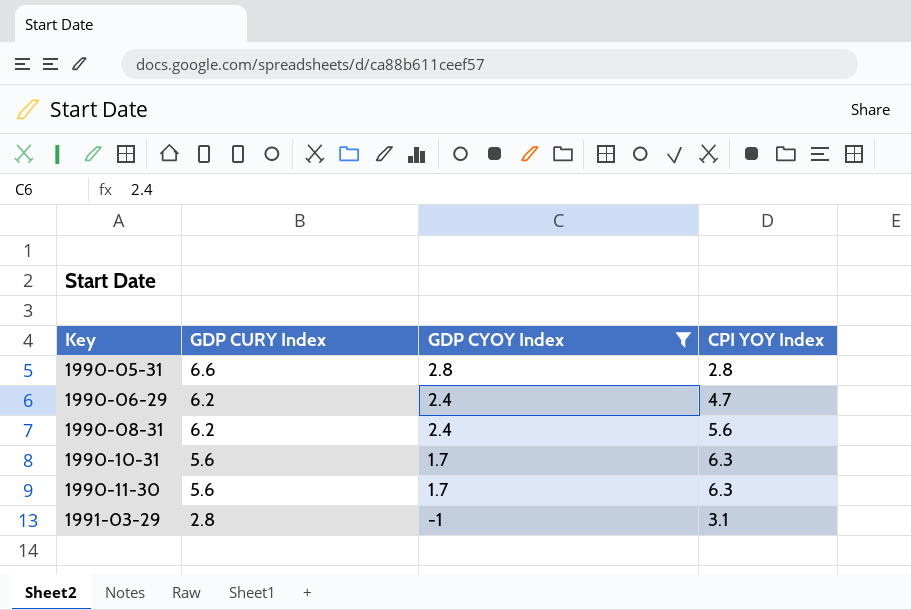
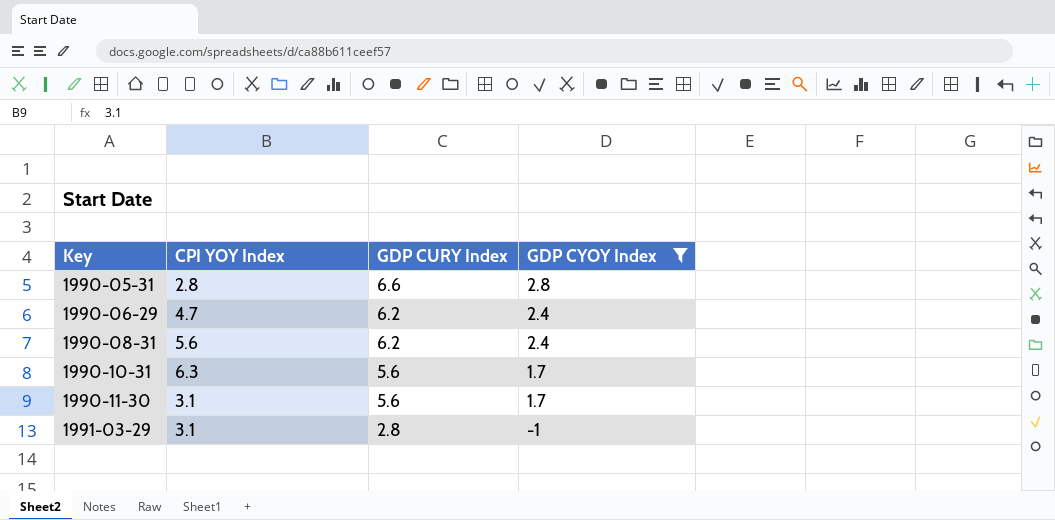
column CPI YOY Index | position: 4 -> 2
1990-11-30 | CPI YOY Index: 6.3 -> 3.1

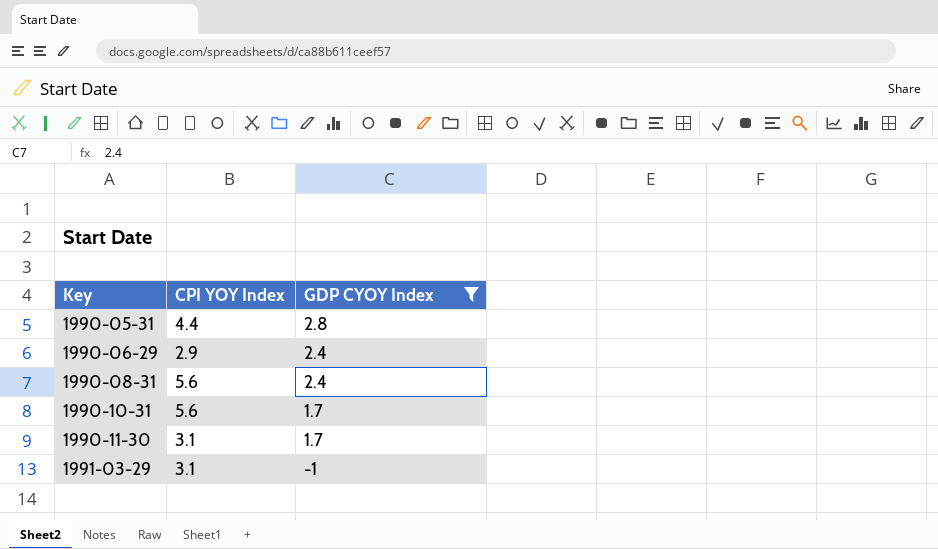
column GDP CURY Index | position: 3 -> none
1990-05-31 | CPI YOY Index: 2.8 -> 4.4
1990-06-29 | CPI YOY Index: 4.7 -> 2.9
1990-10-31 | CPI YOY Index: 6.3 -> 5.6

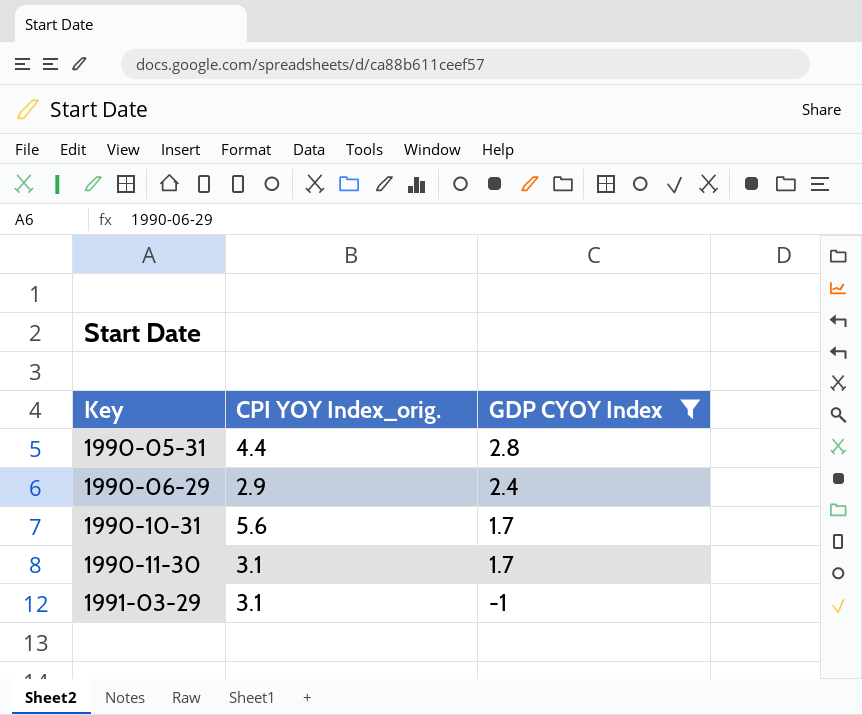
column name: CPI YOY Index -> CPI YOY Index_orig.
row 1990-08-31: 5.6 | 2.4 -> none

